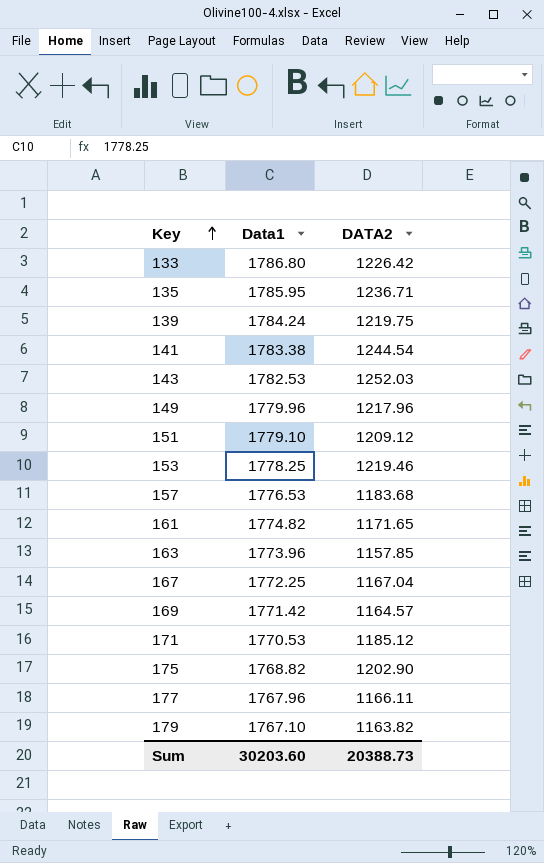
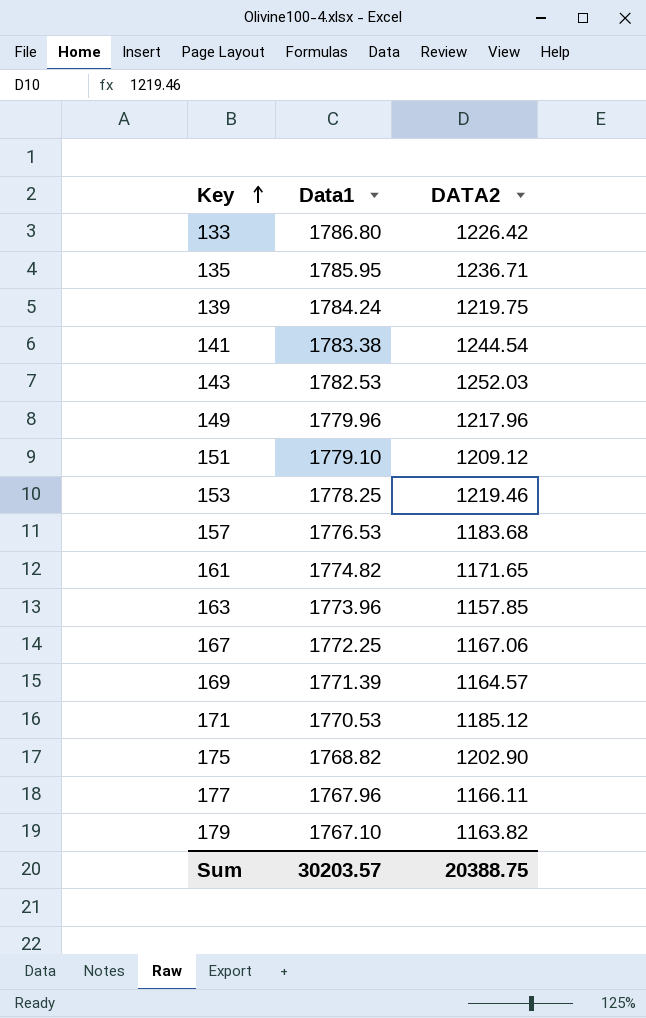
167 | DATA2: 1167.04 -> 1167.06
169 | Data1: 1771.42 -> 1771.39
Sum | Data1: 30203.60 -> 30203.57
Sum | DATA2: 20388.73 -> 20388.75

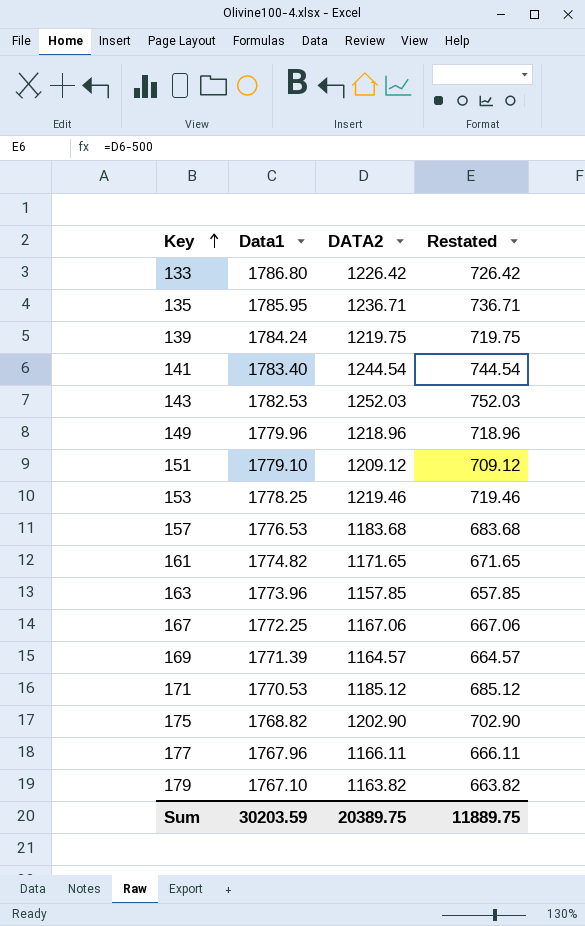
column Restated | formula: none -> [DATA2] - 500
141 | Data1: 1783.38 -> 1783.40
149 | DATA2: 1217.96 -> 1218.96
Sum | Data1: 30203.57 -> 30203.59
Sum | DATA2: 20388.75 -> 20389.75

